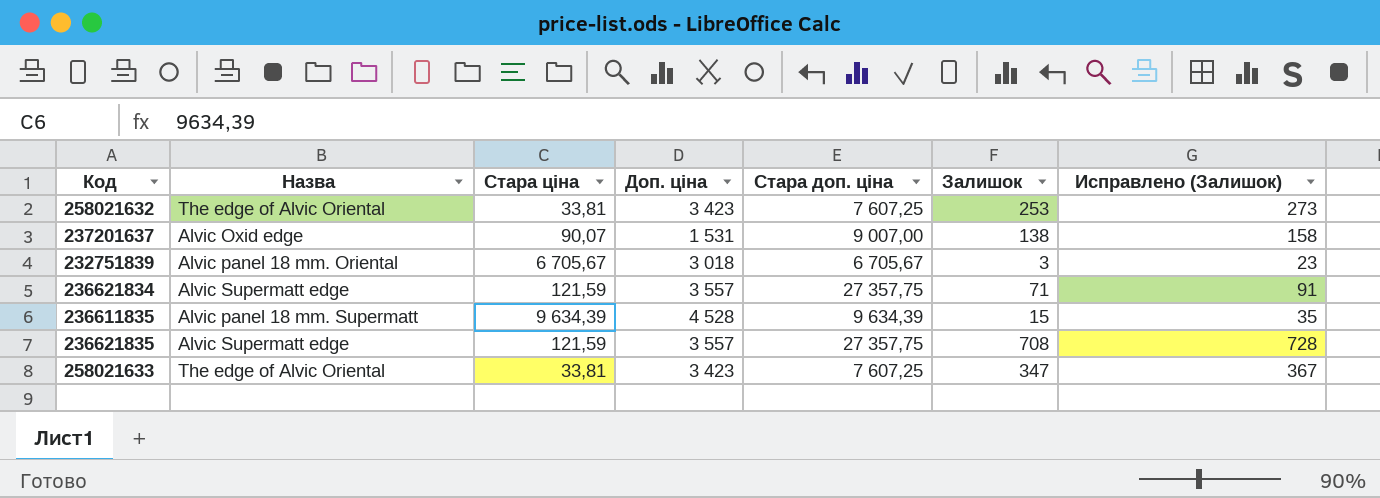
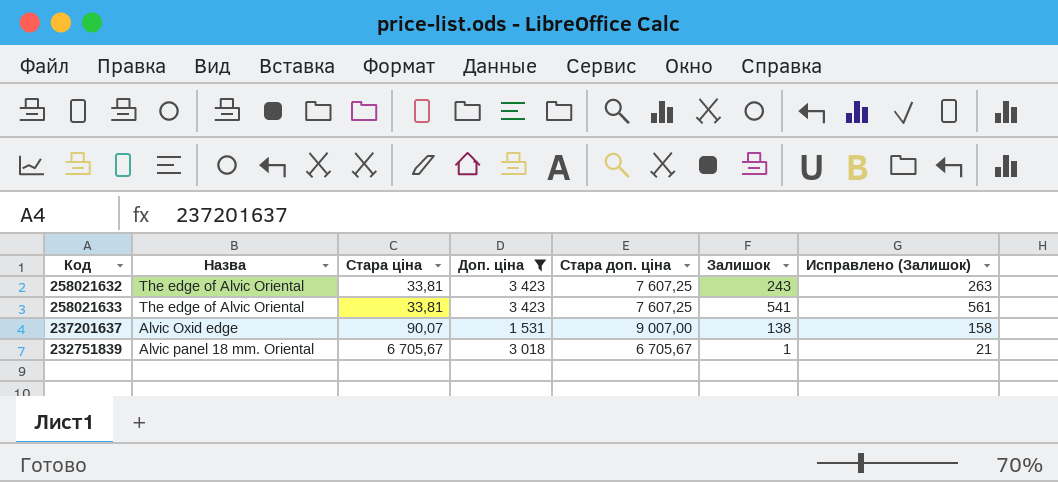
filter: none -> Доп. ціна <= 3 423
row order: none -> Стара ціна ascending
258021632 | Залишок: 253 -> 243
258021632 | Исправлено (Залишок): 273 -> 263
258021633 | Залишок: 347 -> 541
258021633 | Исправлено (Залишок): 367 -> 561
232751839 | Залишок: 3 -> 1
232751839 | Исправлено (Залишок): 23 -> 21

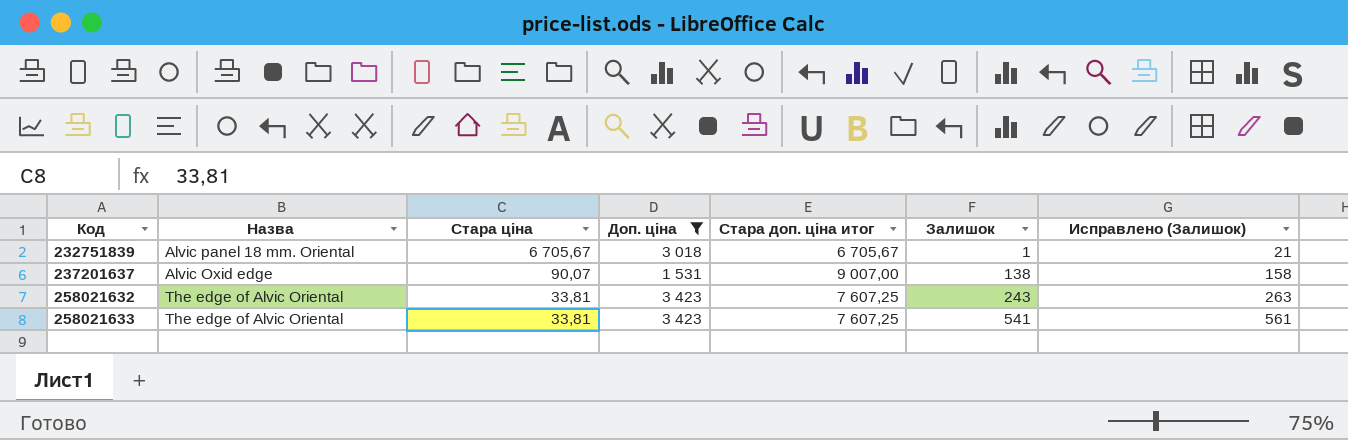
row order: Стара ціна ascending -> Код ascending
column name: Стара доп. ціна -> Стара доп. ціна итог

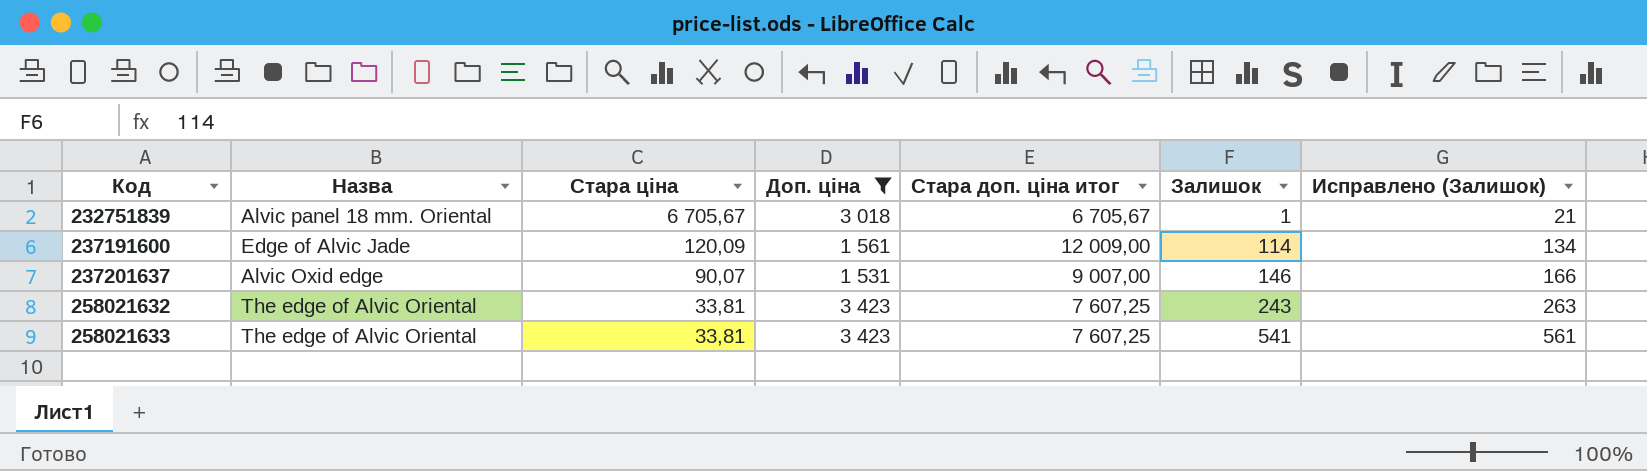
row 237191600: none -> Edge of Alvic Jade | 120,09 | 1 561 | 12 009,00 | 114 | 134
237201637 | Залишок: 138 -> 146
237201637 | Исправлено (Залишок): 158 -> 166

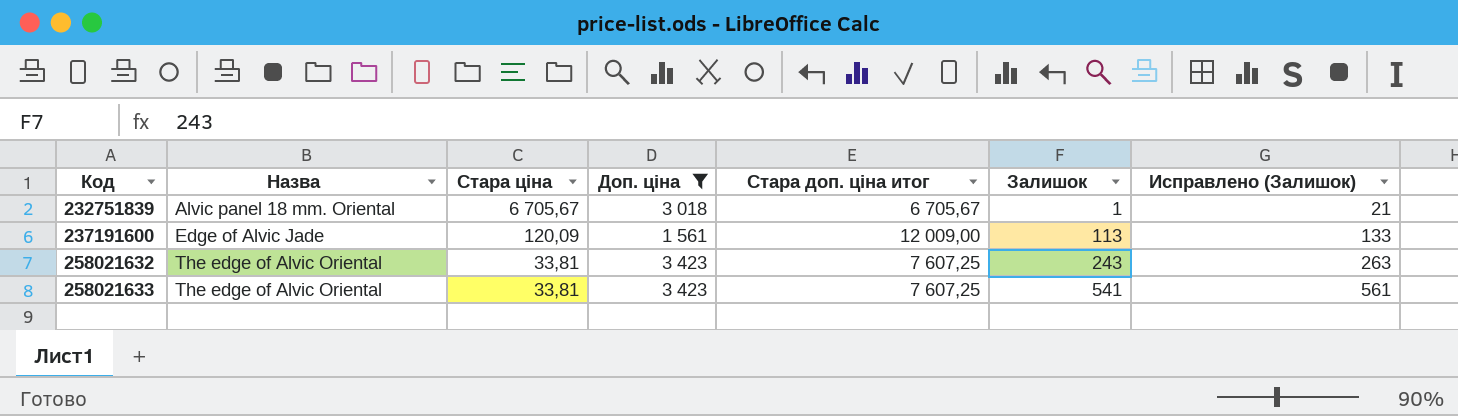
row 237201637: Alvic Oxid edge | 90,07 | 1 531 | 9 007,00 | 146 | 166 -> none
237191600 | Залишок: 114 -> 113
237191600 | Исправлено (Залишок): 134 -> 133

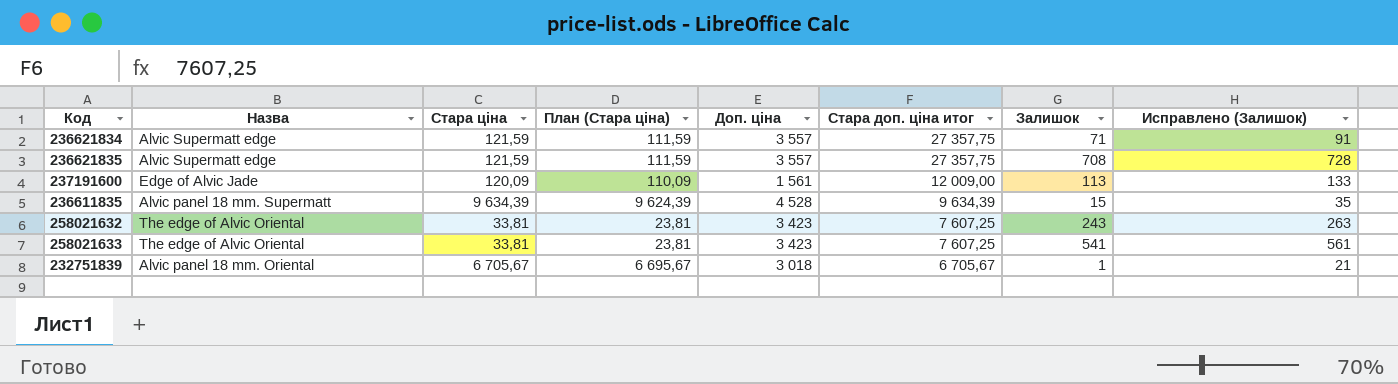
filter: Доп. ціна <= 3 423 -> none
row order: Код ascending -> Стара доп. ціна итог descending
column План (Стара ціна) | formula: none -> [Стара ціна] - 10

